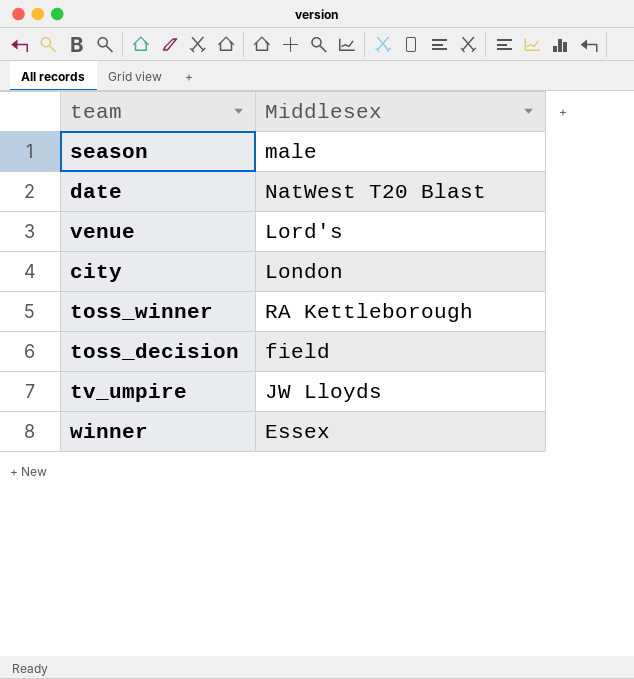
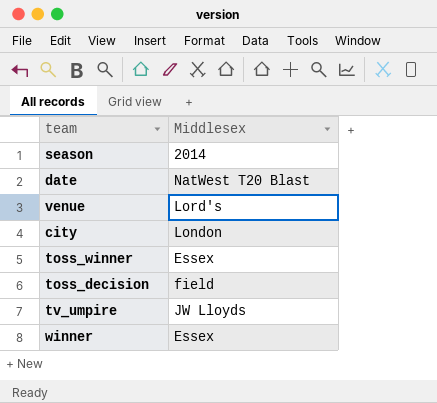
season | Middlesex: male -> 2014
toss_winner | Middlesex: RA Kettleborough -> Essex

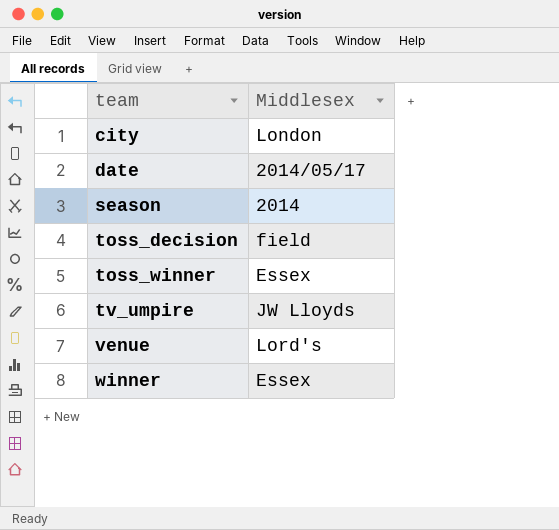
row order: none -> team ascending
date | Middlesex: NatWest T20 Blast -> 2014/05/17

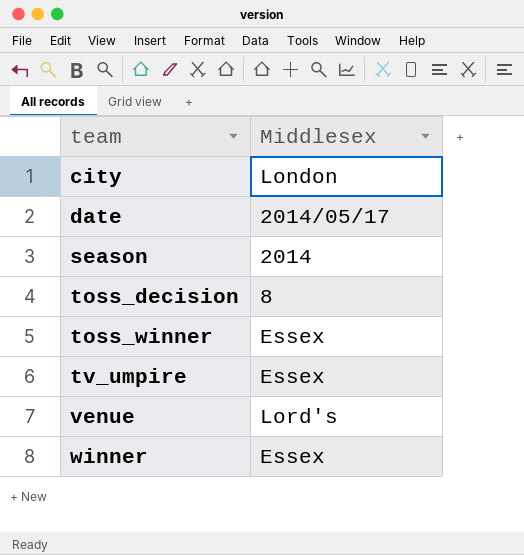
toss_decision | Middlesex: field -> 8
tv_umpire | Middlesex: JW Lloyds -> Essex

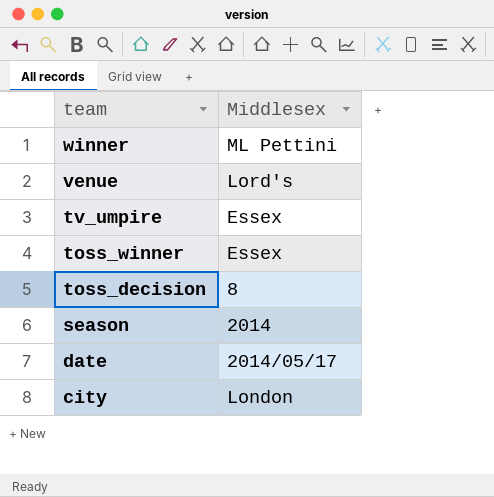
row order: team ascending -> team descending
winner | Middlesex: Essex -> ML Pettini

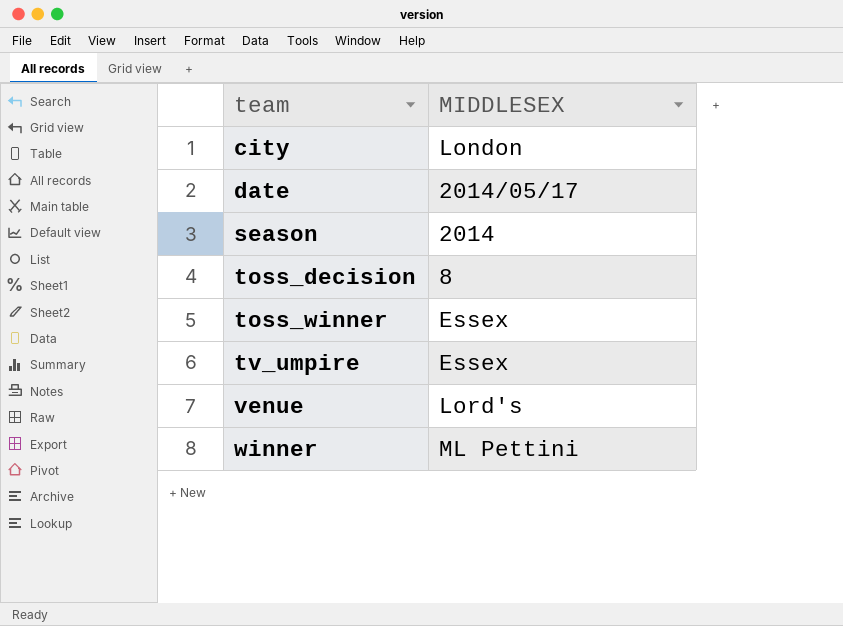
row order: team descending -> team ascending
column name: Middlesex -> MIDDLESEX

